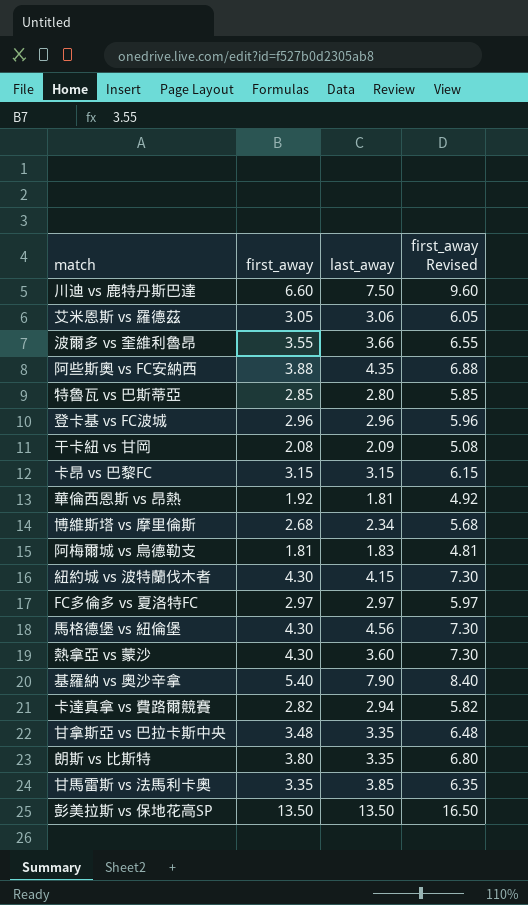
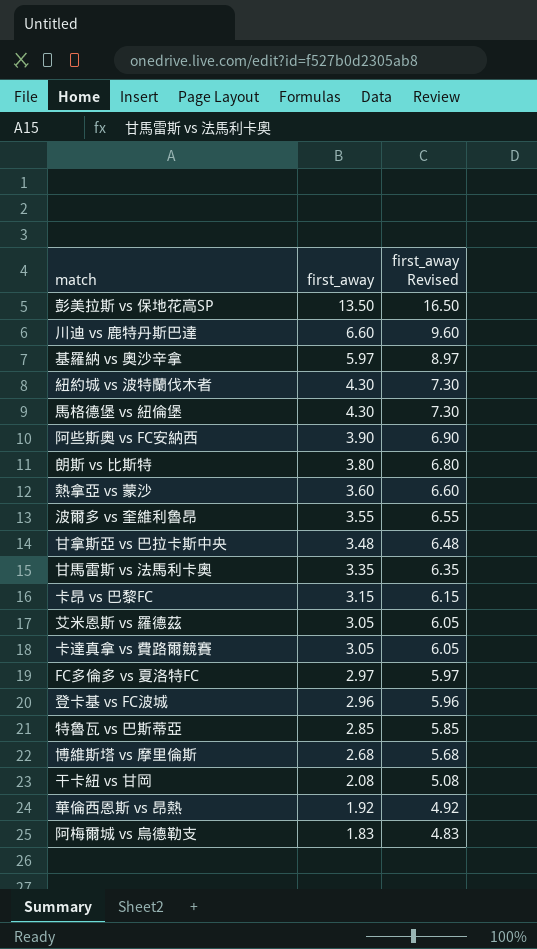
row order: none -> first_away descending
column last_away | position: 3 -> none
基羅納 vs 奧沙辛拿 | first_away: 5.40 -> 5.97
基羅納 vs 奧沙辛拿 | first_away Revised: 8.40 -> 8.97
阿些斯奧 vs FC安納西 | first_away: 3.88 -> 3.90
阿些斯奧 vs FC安納西 | first_away Revised: 6.88 -> 6.90
熱拿亞 vs 蒙沙 | first_away: 4.30 -> 3.60
熱拿亞 vs 蒙沙 | first_away Revised: 7.30 -> 6.60
卡達真拿 vs 費路爾競賽 | first_away: 2.82 -> 3.05
卡達真拿 vs 費路爾競賽 | first_away Revised: 5.82 -> 6.05
阿梅爾城 vs 烏德勒支 | first_away: 1.81 -> 1.83
阿梅爾城 vs 烏德勒支 | first_away Revised: 4.81 -> 4.83

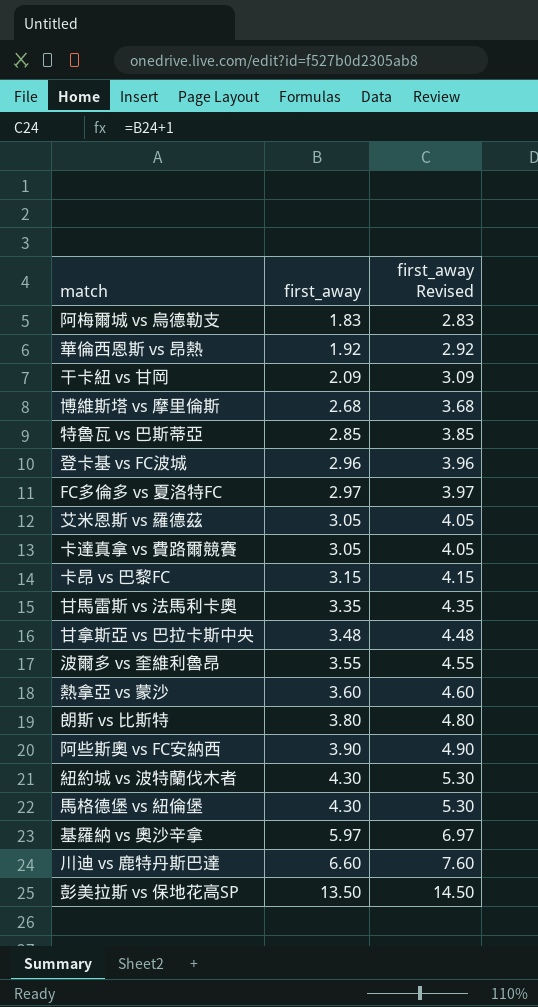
row order: first_away descending -> first_away ascending
column first_away Revised | formula: [first_away] + 3 -> [first_away] + 1
干卡紐 vs 甘岡 | first_away: 2.08 -> 2.09

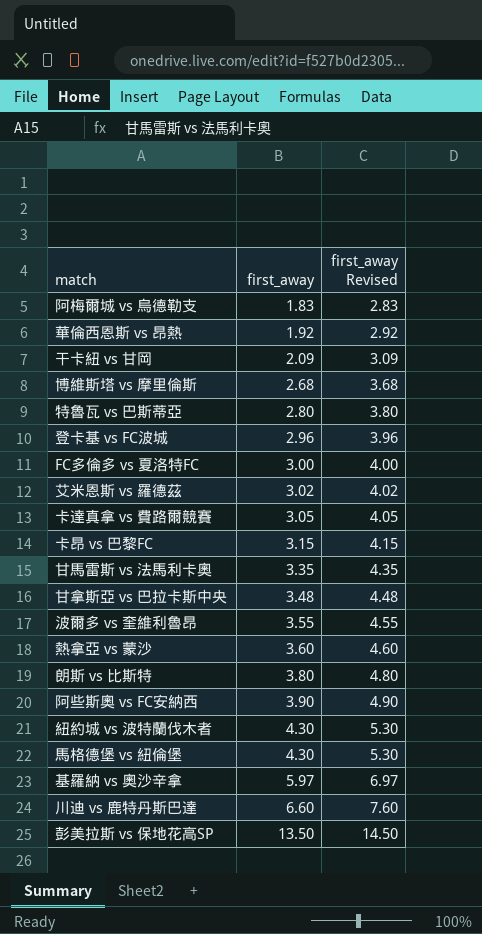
特魯瓦 vs 巴斯蒂亞 | first_away: 2.85 -> 2.80
特魯瓦 vs 巴斯蒂亞 | first_away Revised: 3.85 -> 3.80
FC多倫多 vs 夏洛特FC | first_away: 2.97 -> 3.00
FC多倫多 vs 夏洛特FC | first_away Revised: 3.97 -> 4.00
艾米恩斯 vs 羅德茲 | first_away: 3.05 -> 3.02
艾米恩斯 vs 羅德茲 | first_away Revised: 4.05 -> 4.02

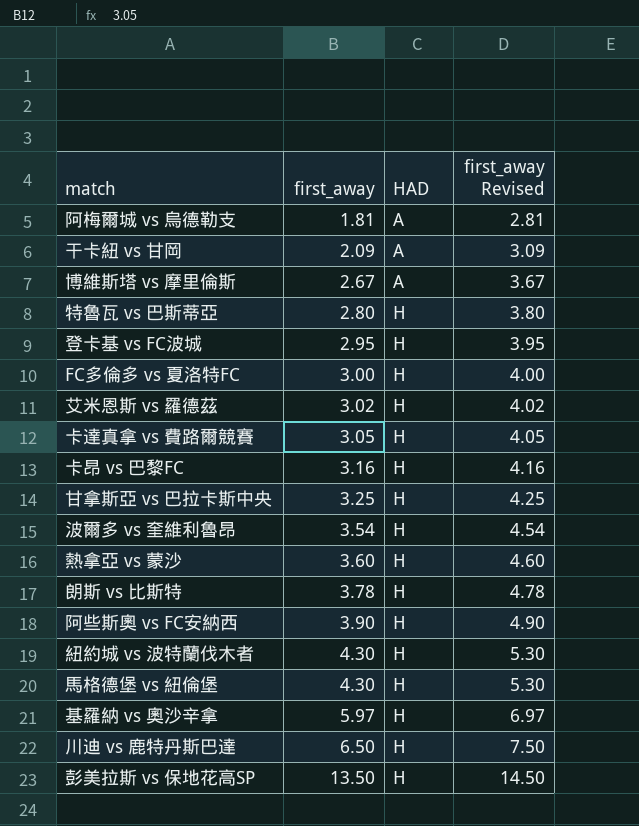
column HAD | position: none -> 3
row 華倫西恩斯 vs 昂熱: 1.92 | 2.92 -> none
row 甘馬雷斯 vs 法馬利卡奧: 3.35 | 4.35 -> none
阿梅爾城 vs 烏德勒支 | first_away: 1.83 -> 1.81
阿梅爾城 vs 烏德勒支 | first_away Revised: 2.83 -> 2.81
博維斯塔 vs 摩里倫斯 | first_away: 2.68 -> 2.67
博維斯塔 vs 摩里倫斯 | first_away Revised: 3.68 -> 3.67
登卡基 vs FC波城 | first_away: 2.96 -> 2.95
登卡基 vs FC波城 | first_away Revised: 3.96 -> 3.95
卡昂 vs 巴黎FC | first_away: 3.15 -> 3.16
卡昂 vs 巴黎FC | first_away Revised: 4.15 -> 4.16
甘拿斯亞 vs 巴拉卡斯中央 | first_away: 3.48 -> 3.25
甘拿斯亞 vs 巴拉卡斯中央 | first_away Revised: 4.48 -> 4.25
波爾多 vs 奎維利魯昂 | first_away: 3.55 -> 3.54
波爾多 vs 奎維利魯昂 | first_away Revised: 4.55 -> 4.54
朗斯 vs 比斯特 | first_away: 3.80 -> 3.78
朗斯 vs 比斯特 | first_away Revised: 4.80 -> 4.78
川迪 vs 鹿特丹斯巴達 | first_away: 6.60 -> 6.50
川迪 vs 鹿特丹斯巴達 | first_away Revised: 7.60 -> 7.50

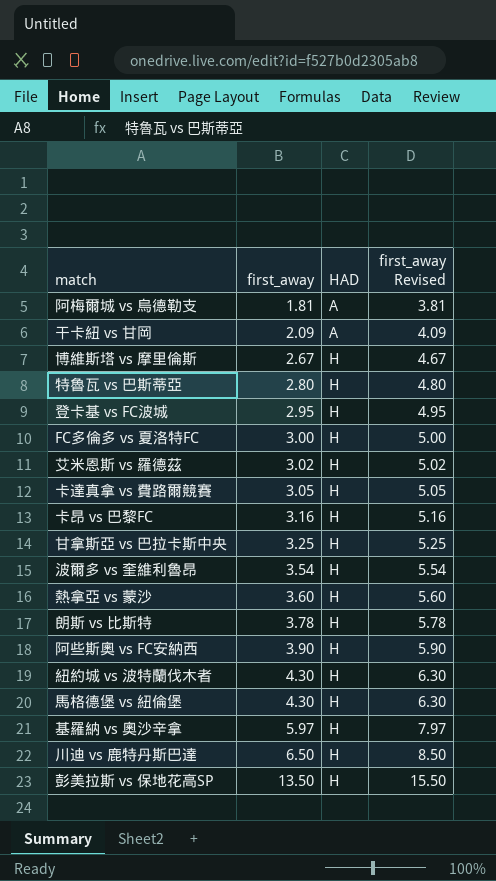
column first_away Revised | formula: [first_away] + 1 -> [first_away] + 2
博維斯塔 vs 摩里倫斯 | HAD: A -> H

